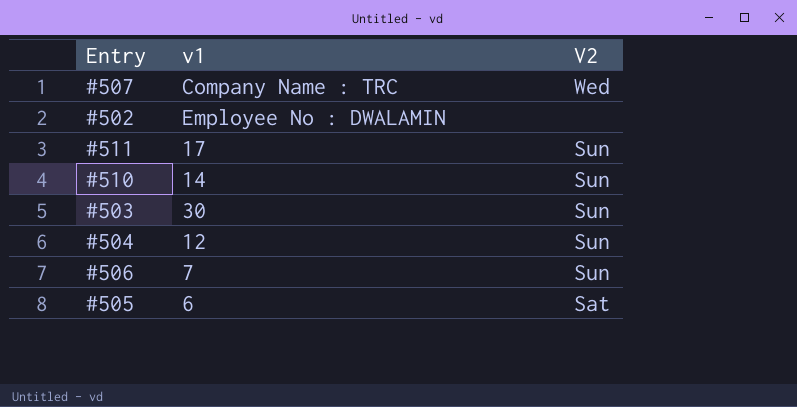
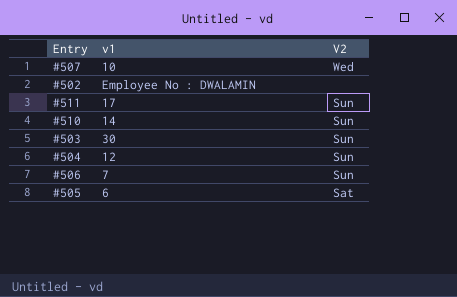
#507 | v1: Company Name : TRC -> 10

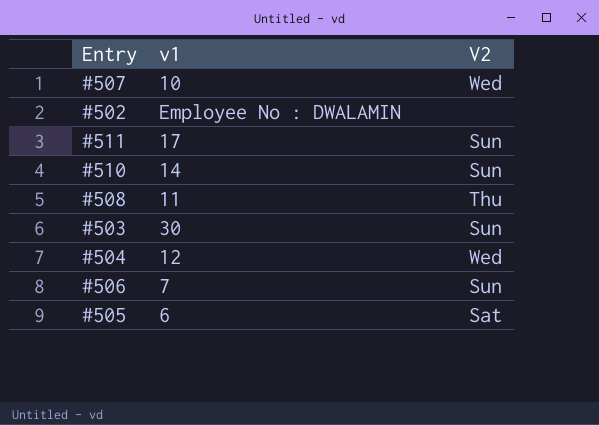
row #508: none -> 11 | Thu
#504 | V2: Sun -> Wed

